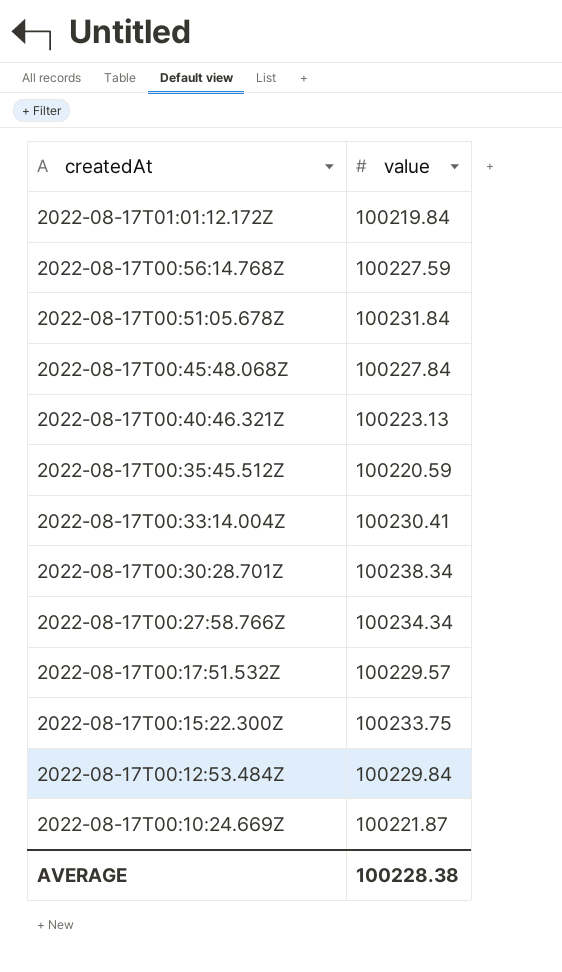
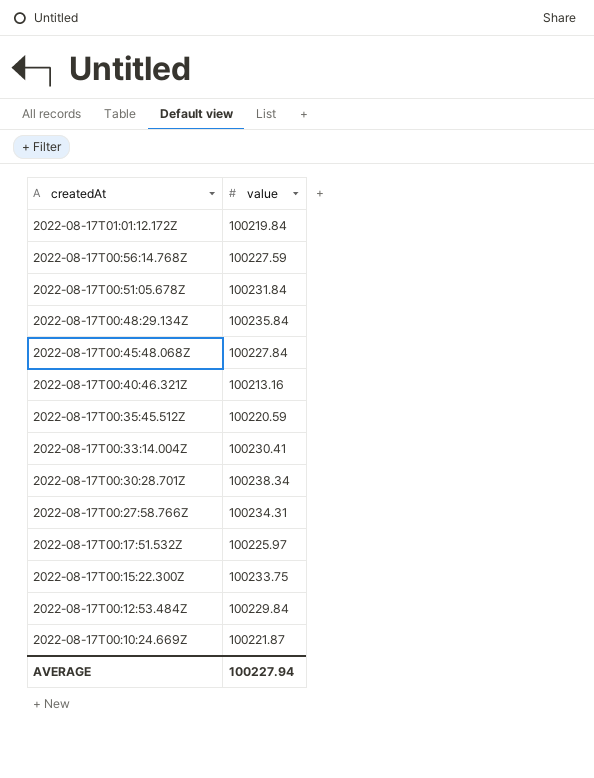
row 2022-08-17T00:48:29.134Z: none -> 100235.84
2022-08-17T00:40:46.321Z | value: 100223.13 -> 100213.16
2022-08-17T00:27:58.766Z | value: 100234.34 -> 100234.31
2022-08-17T00:17:51.532Z | value: 100229.57 -> 100225.97
AVERAGE | value: 100228.38 -> 100227.94

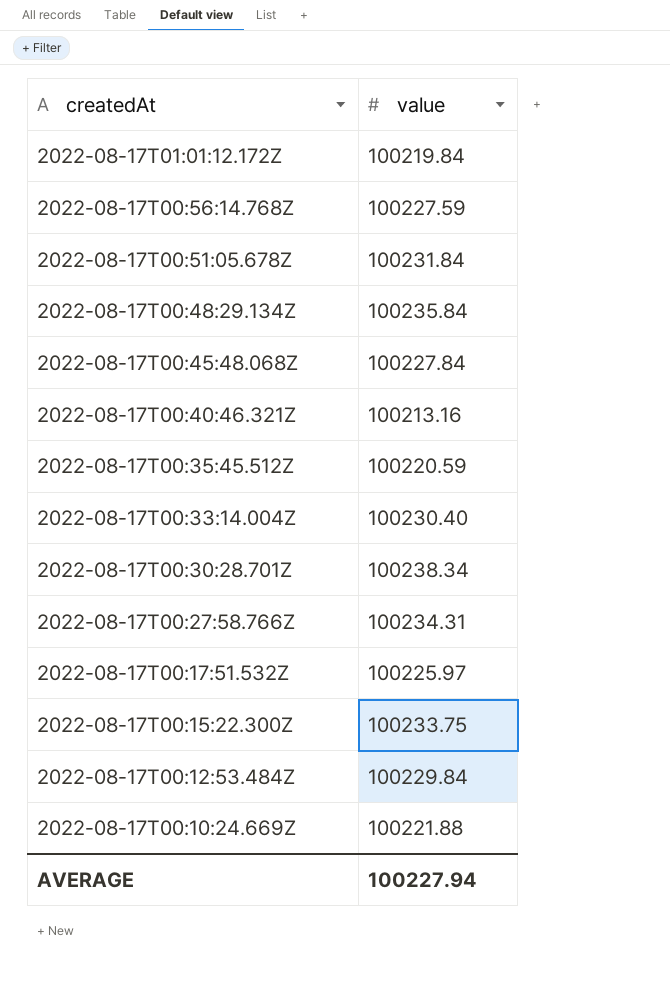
2022-08-17T00:33:14.004Z | value: 100230.41 -> 100230.40
2022-08-17T00:10:24.669Z | value: 100221.87 -> 100221.88

